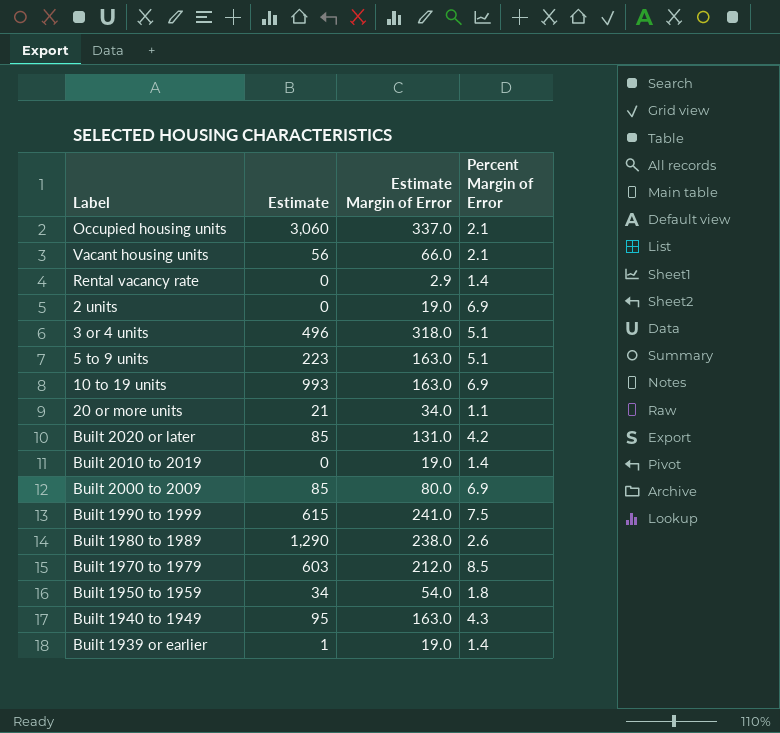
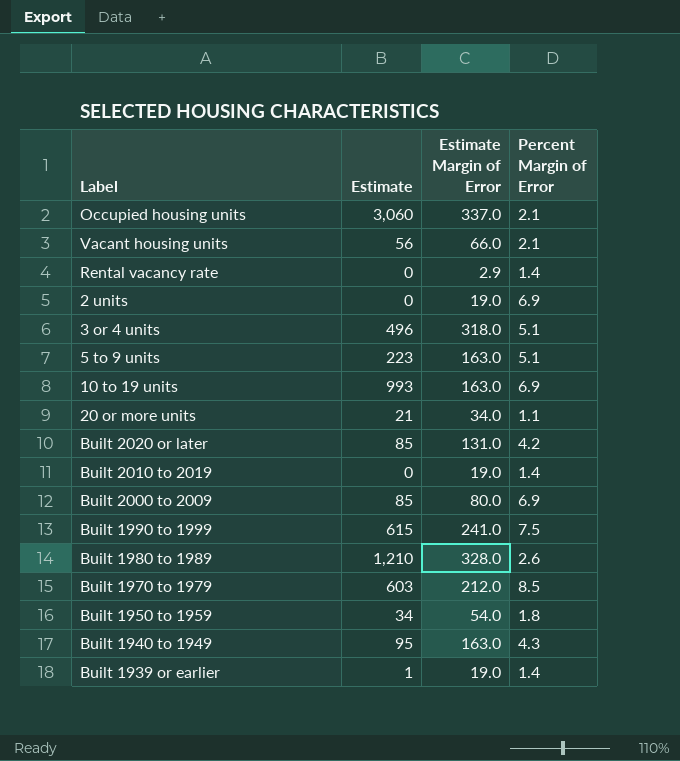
Built 1980 to 1989 | Estimate: 1,290 -> 1,210
Built 1980 to 1989 | Estimate Margin of Error: 238.0 -> 328.0

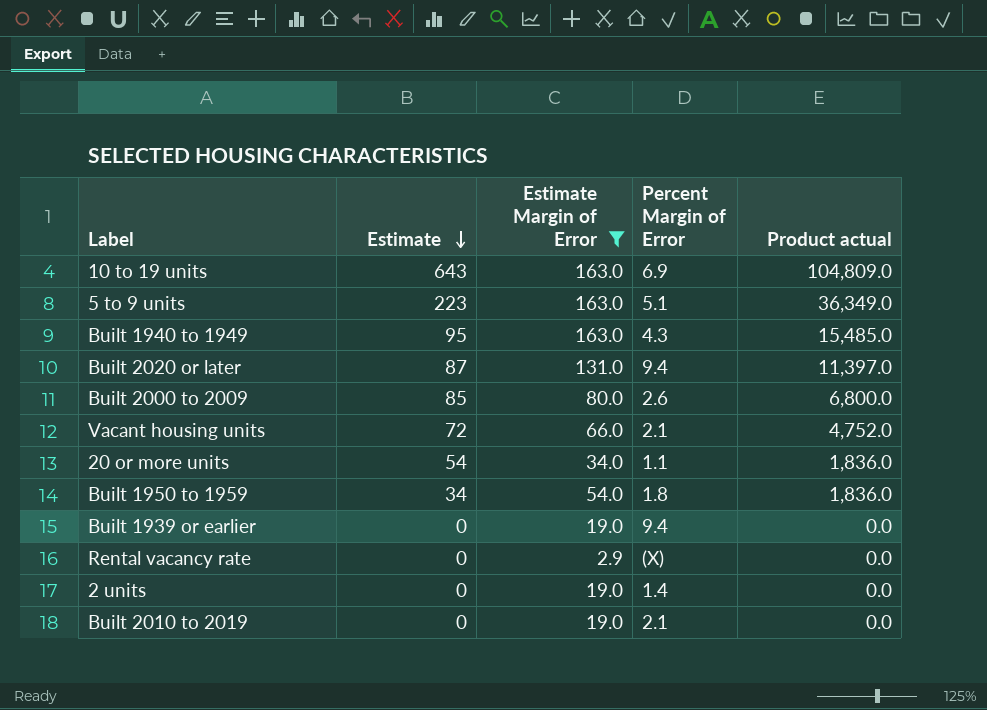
filter: none -> Estimate Margin of Error <= 163.0
row order: none -> Estimate descending
column Product actual | formula: none -> [Estimate] * [Estimate Margin of Error]
10 to 19 units | Estimate: 993 -> 643
Built 2020 or later | Estimate: 85 -> 87
Built 2020 or later | Percent Margin of Error: 4.2 -> 9.4
Built 2000 to 2009 | Percent Margin of Error: 6.9 -> 2.6
Vacant housing units | Estimate: 56 -> 72
20 or more units | Estimate: 21 -> 54
Built 1939 or earlier | Estimate: 1 -> 0
Built 1939 or earlier | Percent Margin of Error: 1.4 -> 9.4
Rental vacancy rate | Percent Margin of Error: 1.4 -> (X)
2 units | Percent Margin of Error: 6.9 -> 1.4
Built 2010 to 2019 | Percent Margin of Error: 1.4 -> 2.1

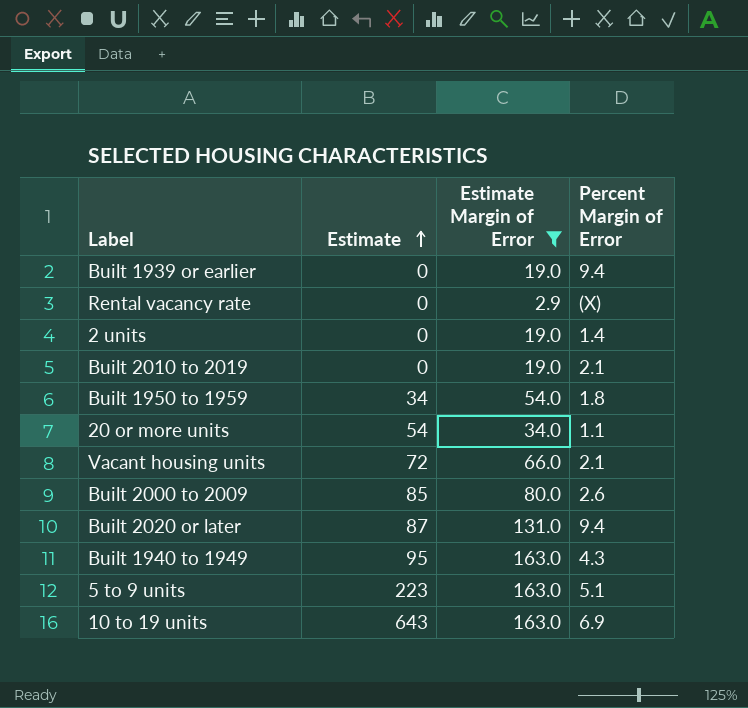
row order: Estimate descending -> Estimate ascending
column Product actual | formula: [Estimate] * [Estimate Margin of Error] -> none

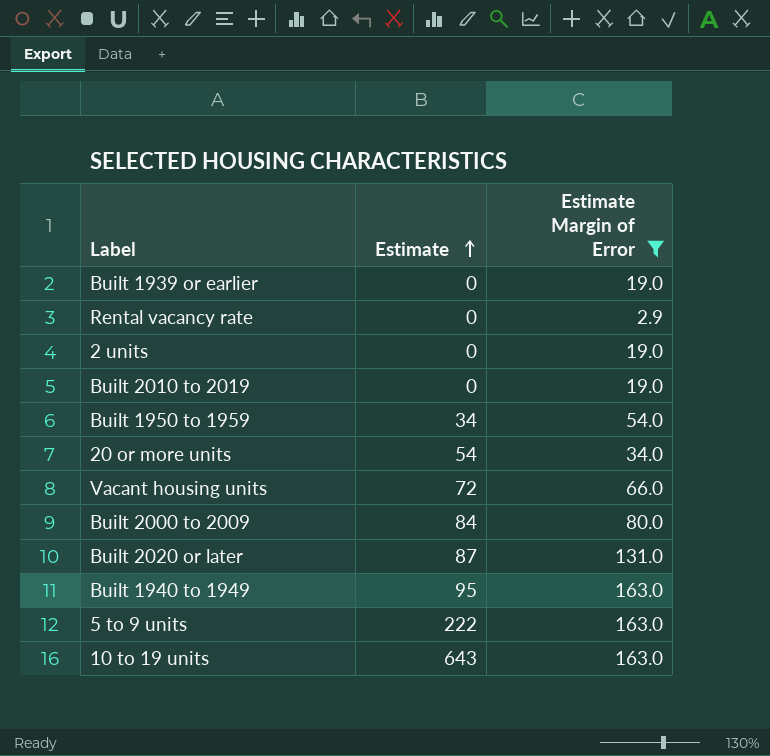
column Percent Margin of Error | position: 4 -> none
Built 2000 to 2009 | Estimate: 85 -> 84
5 to 9 units | Estimate: 223 -> 222

